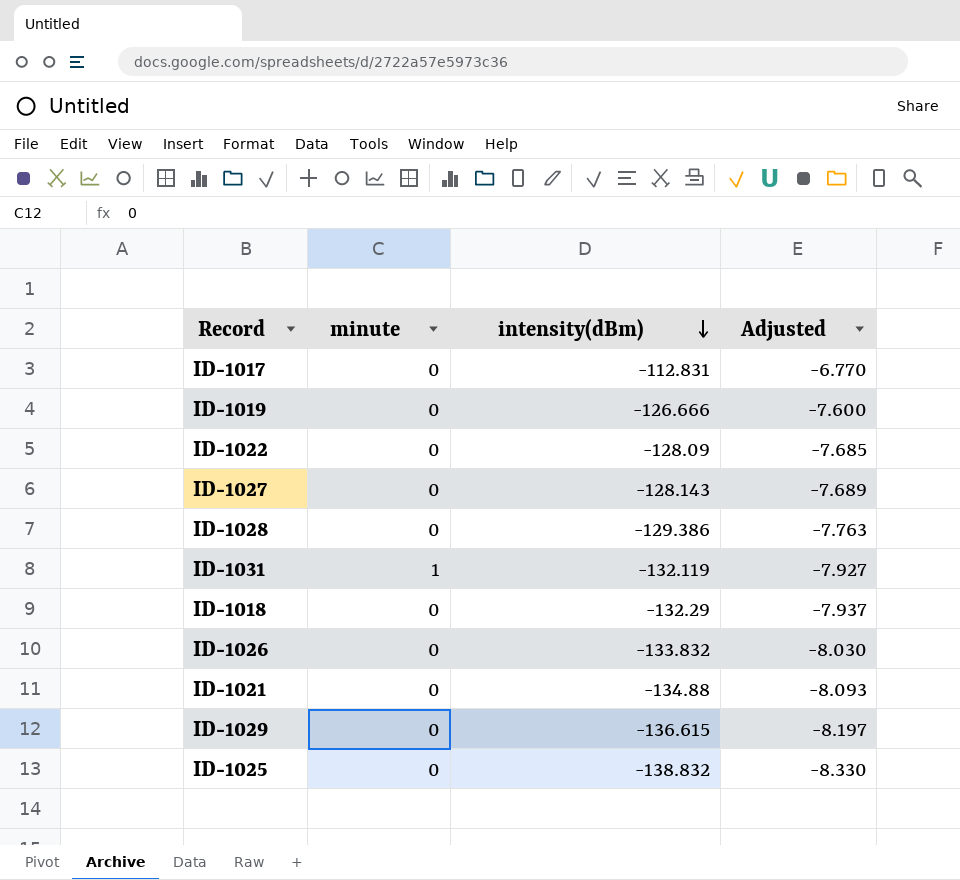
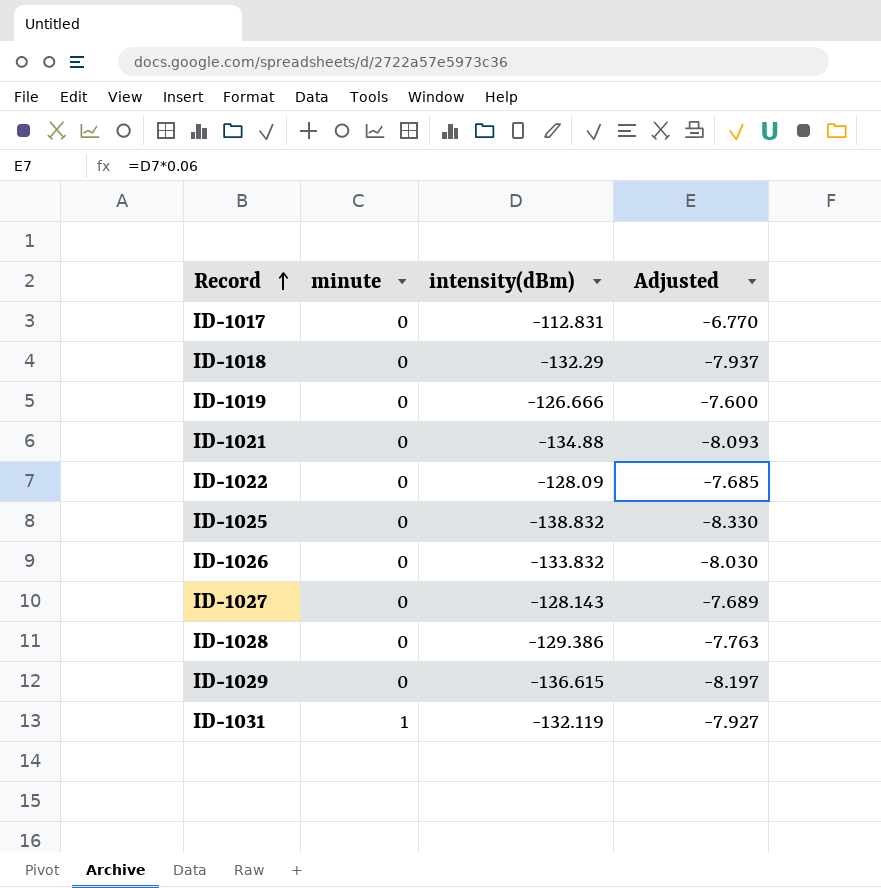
row order: intensity(dBm) descending -> Record ascending

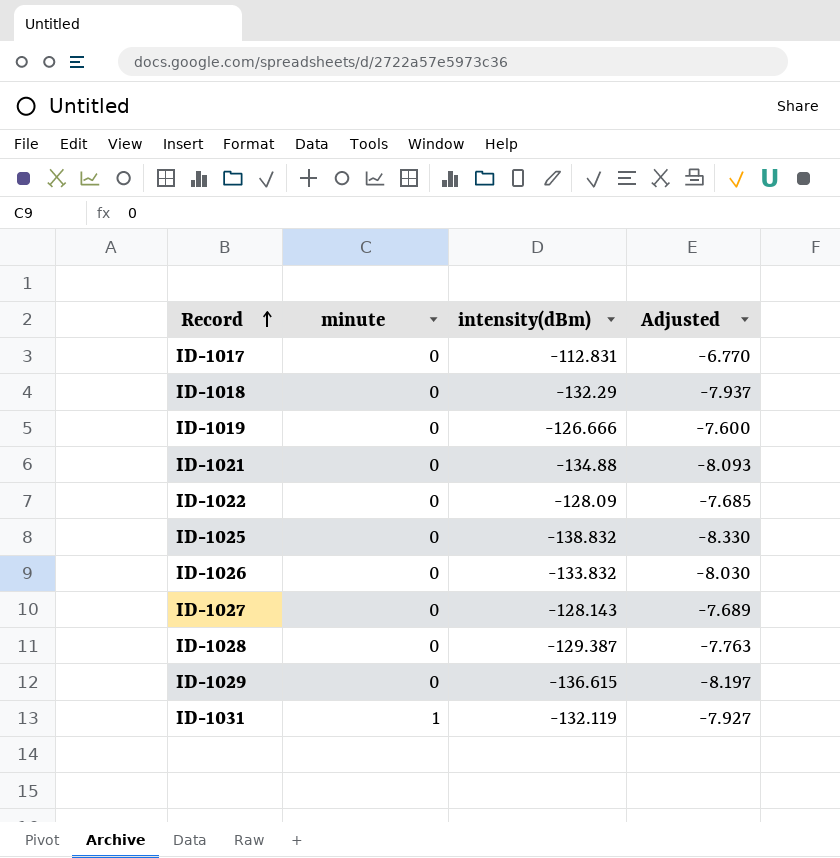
ID-1028 | intensity(dBm): -129.386 -> -129.387

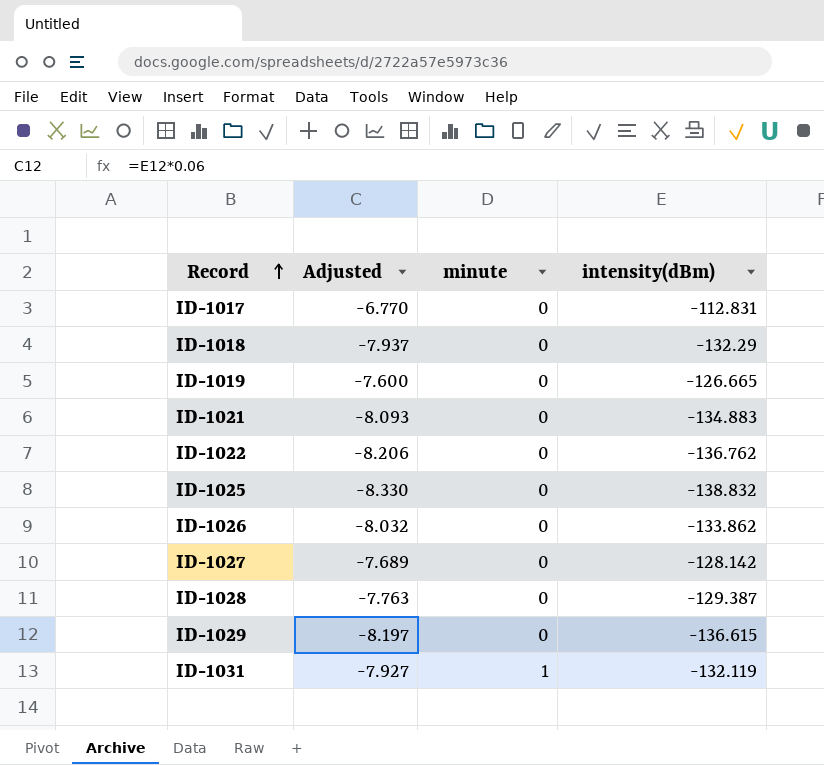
column Adjusted | position: 4 -> 2
ID-1019 | intensity(dBm): -126.666 -> -126.665
ID-1021 | intensity(dBm): -134.88 -> -134.883
ID-1022 | Adjusted: -7.685 -> -8.206
ID-1022 | intensity(dBm): -128.09 -> -136.762
ID-1026 | Adjusted: -8.030 -> -8.032
ID-1026 | intensity(dBm): -133.832 -> -133.862
ID-1027 | intensity(dBm): -128.143 -> -128.142

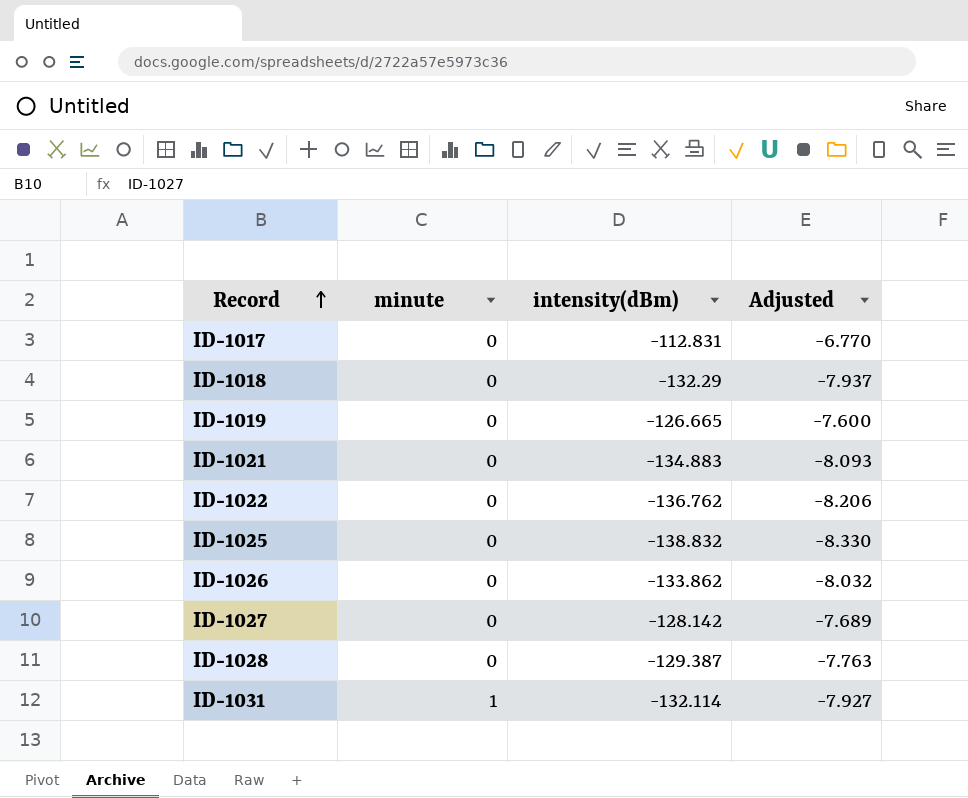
column Adjusted | position: 2 -> 4
row ID-1029: -8.197 | 0 | -136.615 -> none
ID-1031 | intensity(dBm): -132.119 -> -132.114

